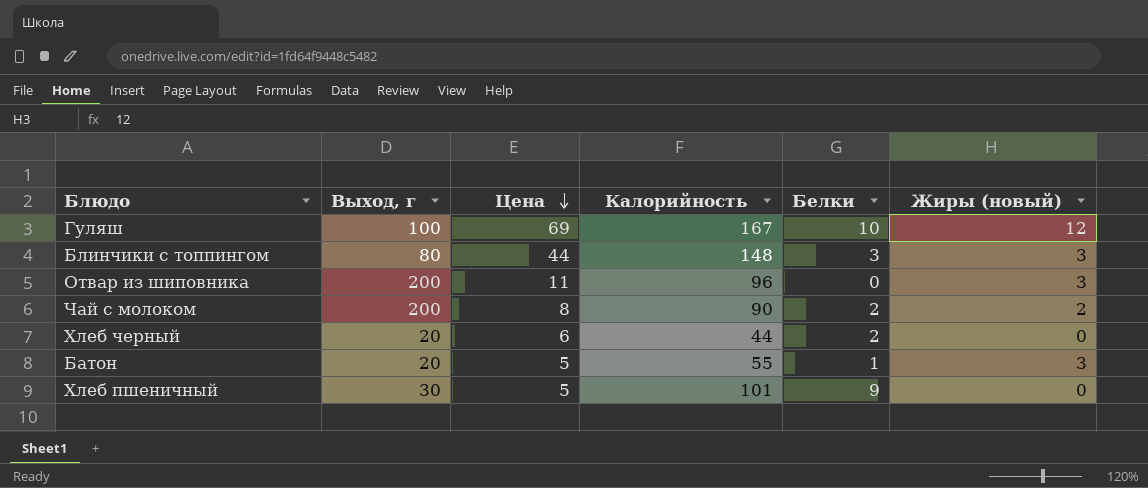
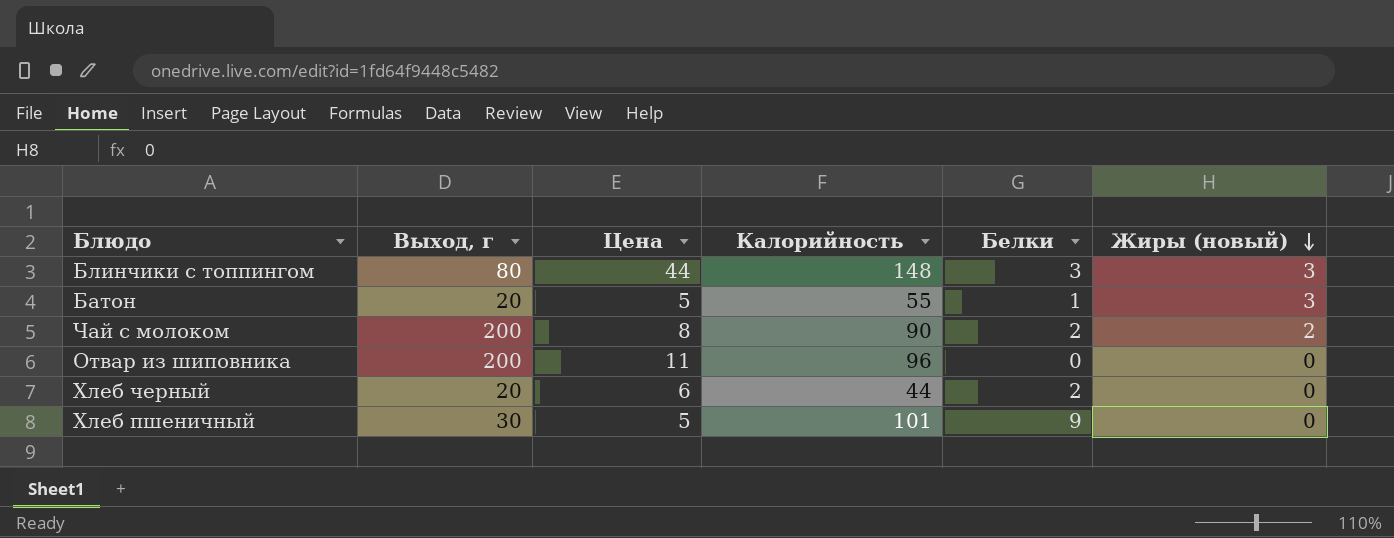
row order: Цена descending -> Жиры (новый) descending
row Гуляш: 100 | 69 | 167 | 10 | 12 -> none
Отвар из шиповника | Жиры (новый): 3 -> 0

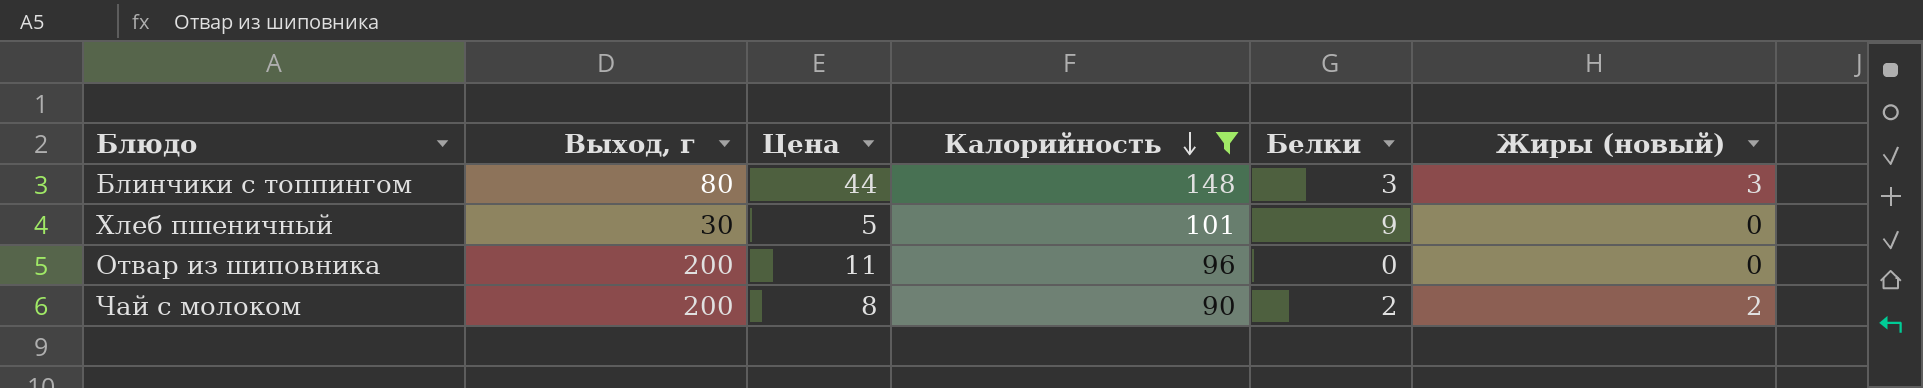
filter: none -> Калорийность >= 90
row order: Жиры (новый) descending -> Калорийность descending

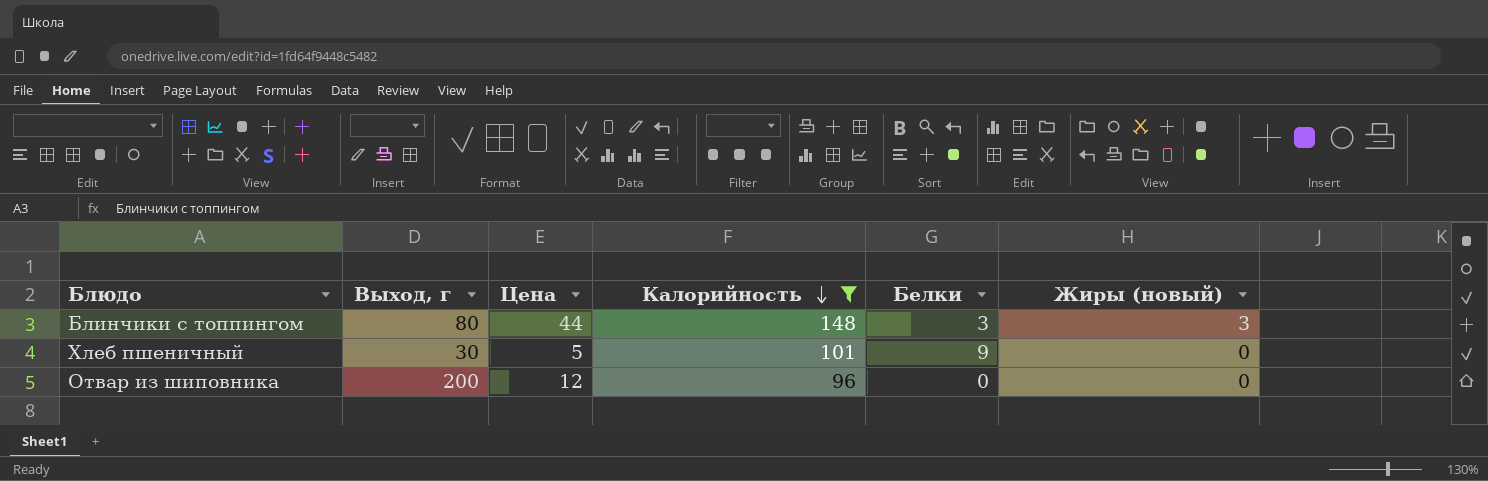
row Чай с молоком: 200 | 8 | 90 | 2 | 2 -> none
Отвар из шиповника | Цена: 11 -> 12

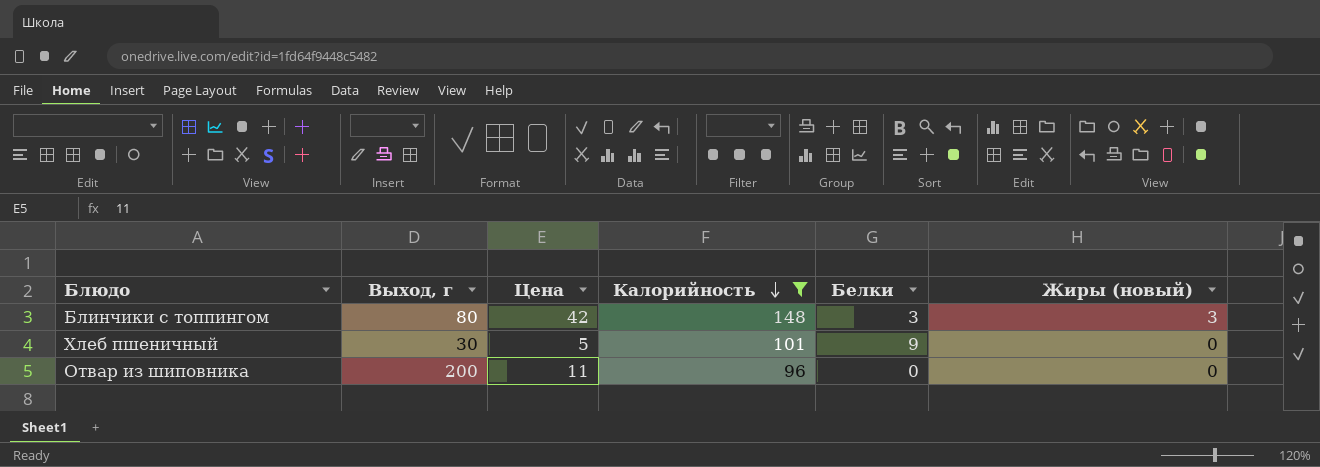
Блинчики с топпингом | Цена: 44 -> 42
Отвар из шиповника | Цена: 12 -> 11

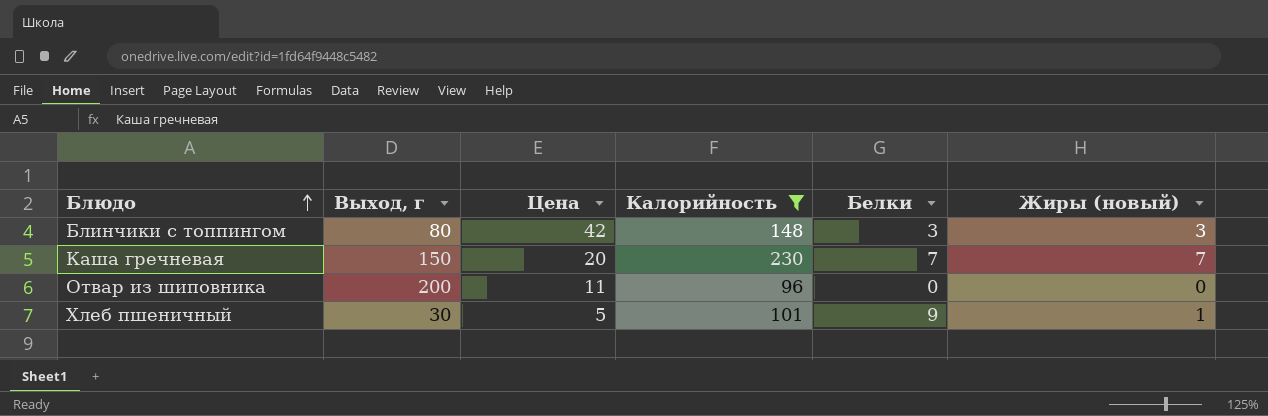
row order: Калорийность descending -> Блюдо ascending
row Каша гречневая: none -> 150 | 20 | 230 | 7 | 7
Хлеб пшеничный | Жиры (новый): 0 -> 1

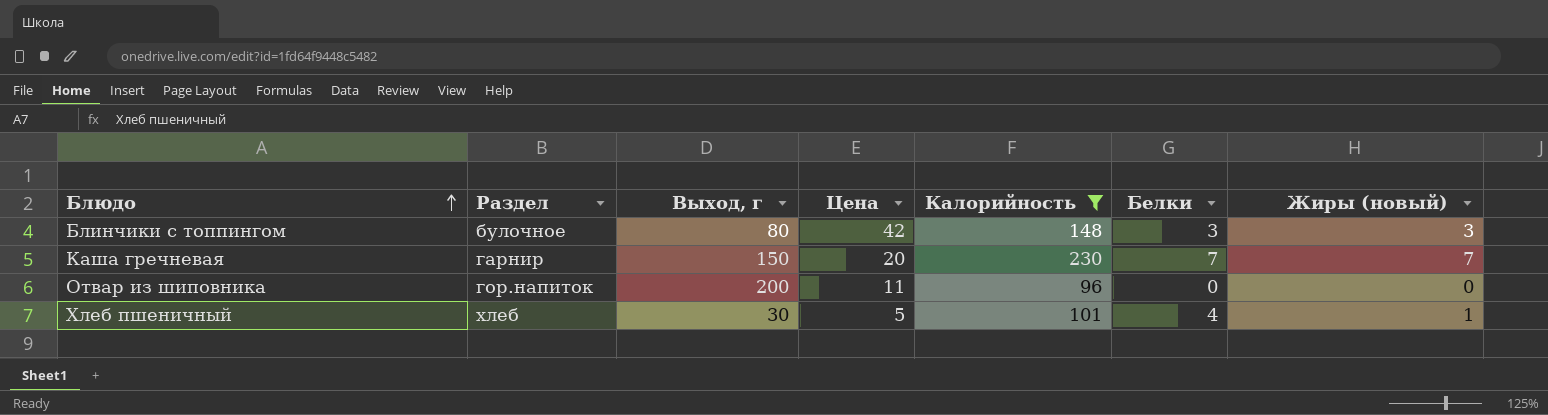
column Раздел | position: none -> 2
Хлеб пшеничный | Белки: 9 -> 4

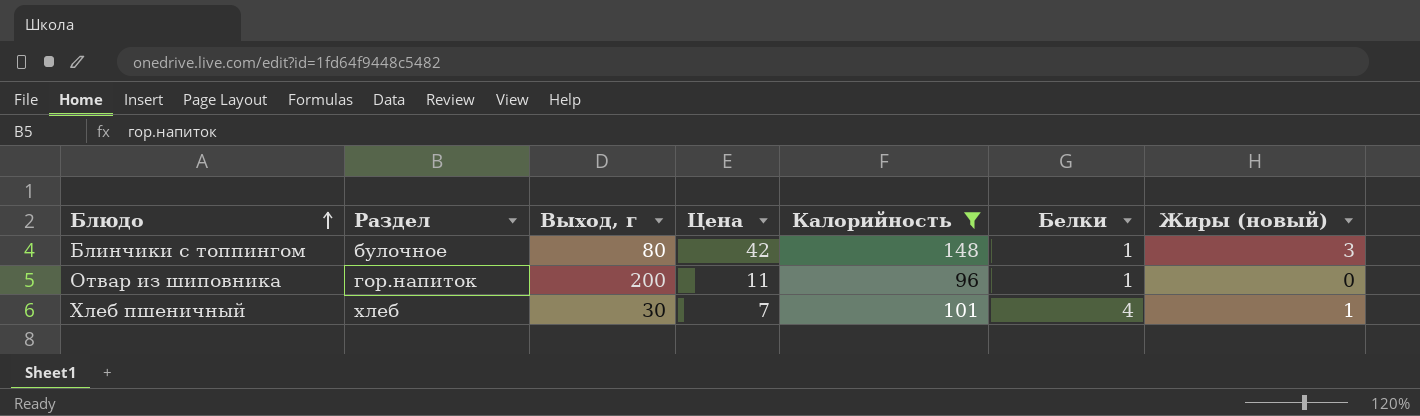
row Каша гречневая: гарнир | 150 | 20 | 230 | 7 | 7 -> none
Блинчики с топпингом | Белки: 3 -> 1
Отвар из шиповника | Белки: 0 -> 1
Хлеб пшеничный | Цена: 5 -> 7

